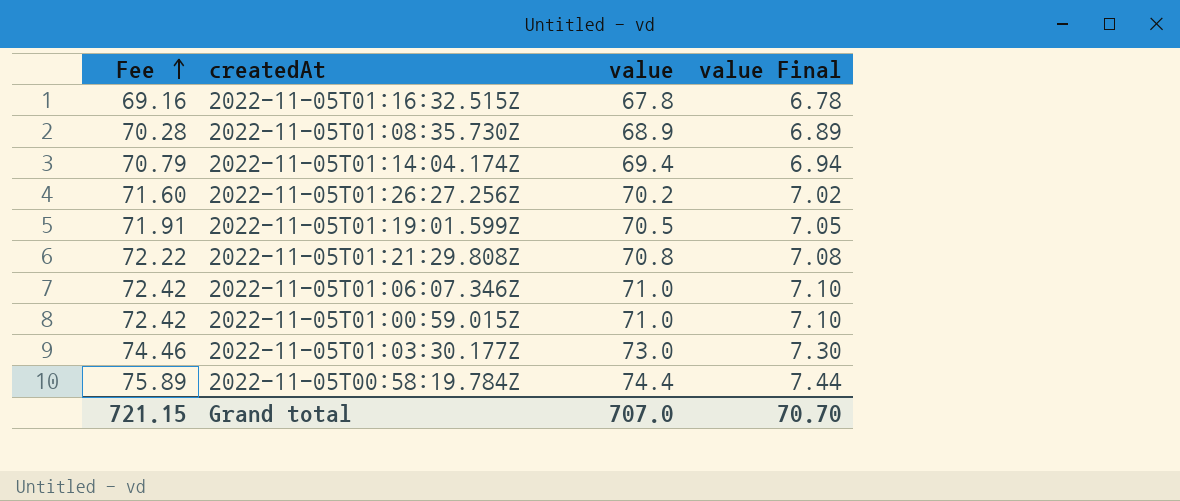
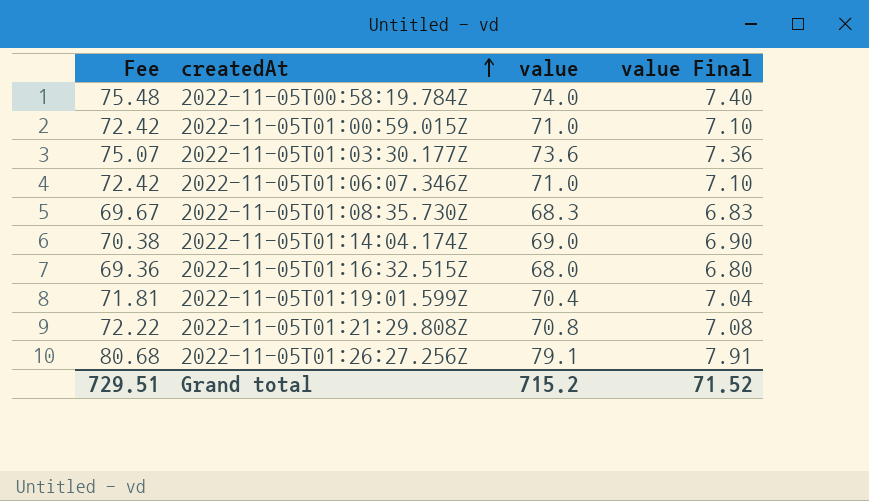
row order: Fee ascending -> createdAt ascending
2022-11-05T00:58:19.784Z | Fee: 75.89 -> 75.48
2022-11-05T00:58:19.784Z | value: 74.4 -> 74.0
2022-11-05T00:58:19.784Z | value Final: 7.44 -> 7.40
2022-11-05T01:03:30.177Z | Fee: 74.46 -> 75.07
2022-11-05T01:03:30.177Z | value: 73.0 -> 73.6
2022-11-05T01:03:30.177Z | value Final: 7.30 -> 7.36
2022-11-05T01:08:35.730Z | Fee: 70.28 -> 69.67
2022-11-05T01:08:35.730Z | value: 68.9 -> 68.3
2022-11-05T01:08:35.730Z | value Final: 6.89 -> 6.83
2022-11-05T01:14:04.174Z | Fee: 70.79 -> 70.38
2022-11-05T01:14:04.174Z | value: 69.4 -> 69.0
2022-11-05T01:14:04.174Z | value Final: 6.94 -> 6.90
2022-11-05T01:16:32.515Z | Fee: 69.16 -> 69.36
2022-11-05T01:16:32.515Z | value: 67.8 -> 68.0
2022-11-05T01:16:32.515Z | value Final: 6.78 -> 6.80
2022-11-05T01:19:01.599Z | Fee: 71.91 -> 71.81
2022-11-05T01:19:01.599Z | value: 70.5 -> 70.4
2022-11-05T01:19:01.599Z | value Final: 7.05 -> 7.04
2022-11-05T01:26:27.256Z | Fee: 71.60 -> 80.68
2022-11-05T01:26:27.256Z | value: 70.2 -> 79.1
2022-11-05T01:26:27.256Z | value Final: 7.02 -> 7.91
Grand total | Fee: 721.15 -> 729.51
Grand total | value: 707.0 -> 715.2
Grand total | value Final: 70.70 -> 71.52

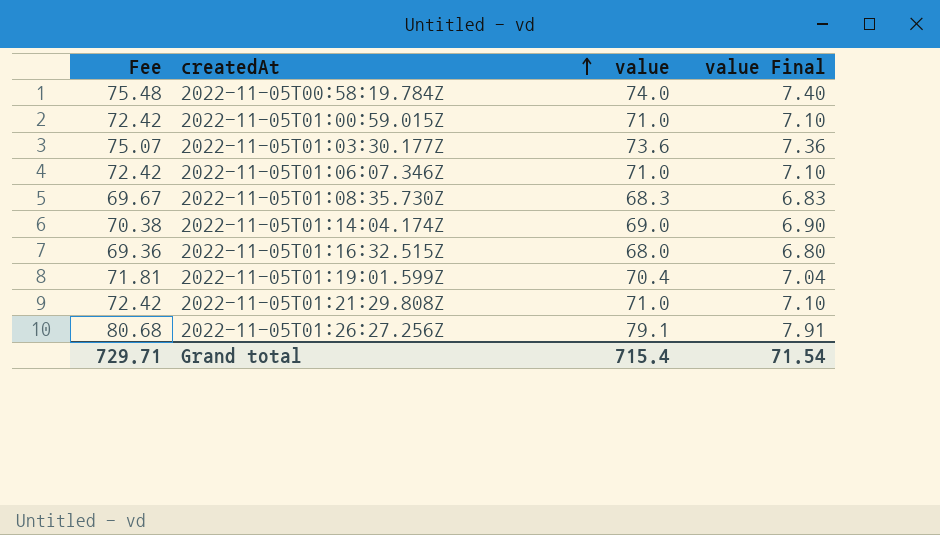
2022-11-05T01:21:29.808Z | Fee: 72.22 -> 72.42
2022-11-05T01:21:29.808Z | value: 70.8 -> 71.0
2022-11-05T01:21:29.808Z | value Final: 7.08 -> 7.10
Grand total | Fee: 729.51 -> 729.71
Grand total | value: 715.2 -> 715.4
Grand total | value Final: 71.52 -> 71.54

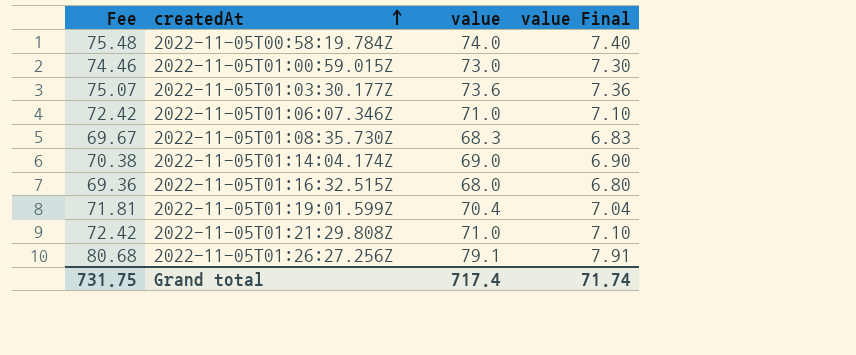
2022-11-05T01:00:59.015Z | Fee: 72.42 -> 74.46
2022-11-05T01:00:59.015Z | value: 71.0 -> 73.0
2022-11-05T01:00:59.015Z | value Final: 7.10 -> 7.30
Grand total | Fee: 729.71 -> 731.75
Grand total | value: 715.4 -> 717.4
Grand total | value Final: 71.54 -> 71.74

